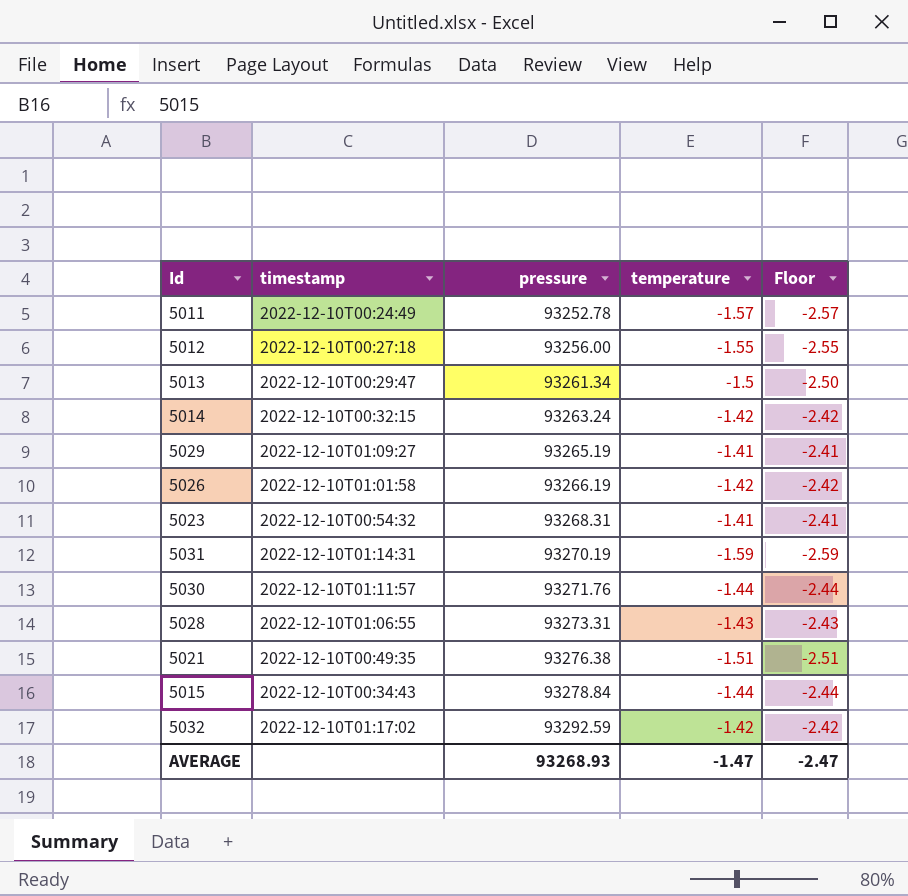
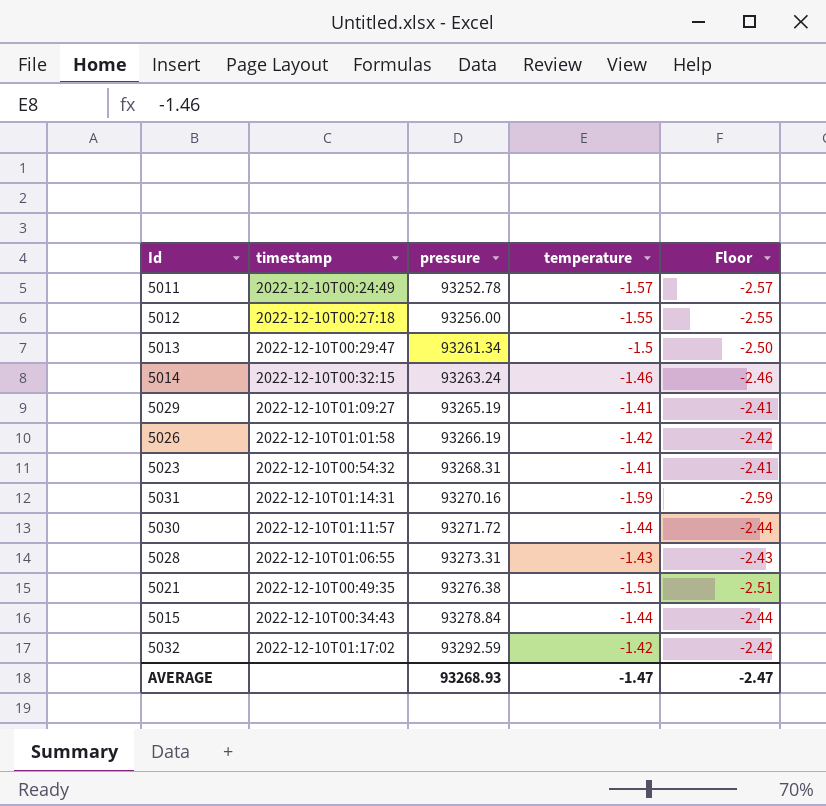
5014 | temperature: -1.42 -> -1.46
5014 | Floor: -2.42 -> -2.46
5031 | pressure: 93270.19 -> 93270.16
5030 | pressure: 93271.76 -> 93271.72

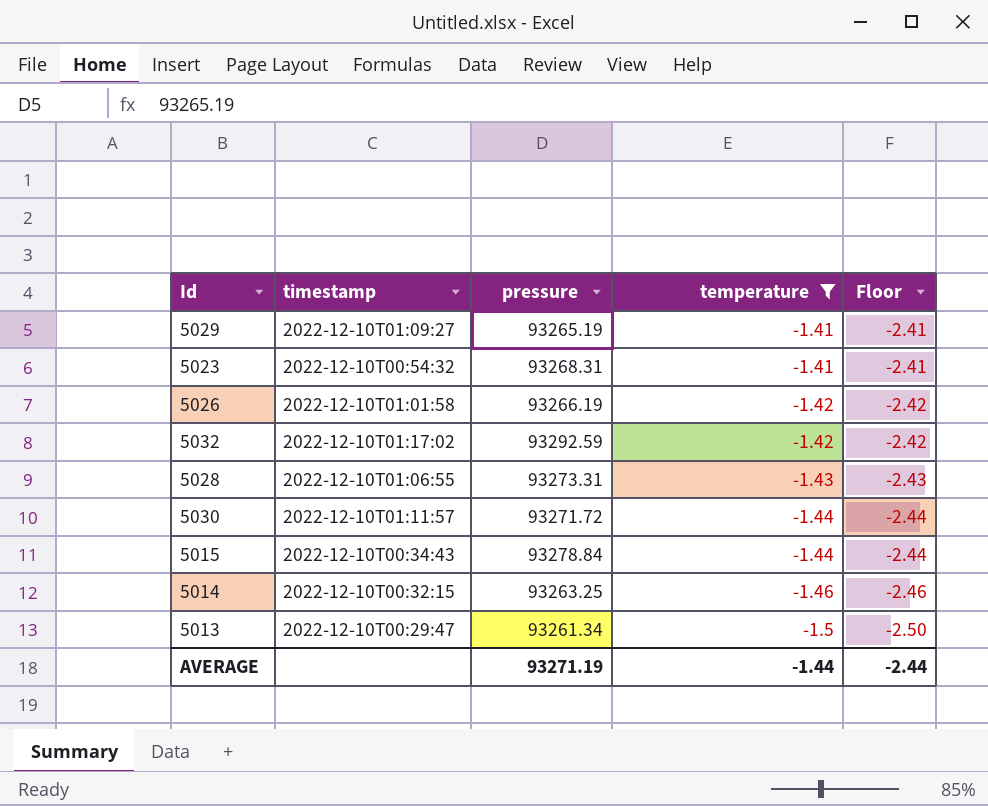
filter: none -> temperature >= -1.5
row order: pressure ascending -> temperature descending
5014 | pressure: 93263.24 -> 93263.25
AVERAGE | pressure: 93268.93 -> 93271.19
AVERAGE | temperature: -1.47 -> -1.44
AVERAGE | Floor: -2.47 -> -2.44

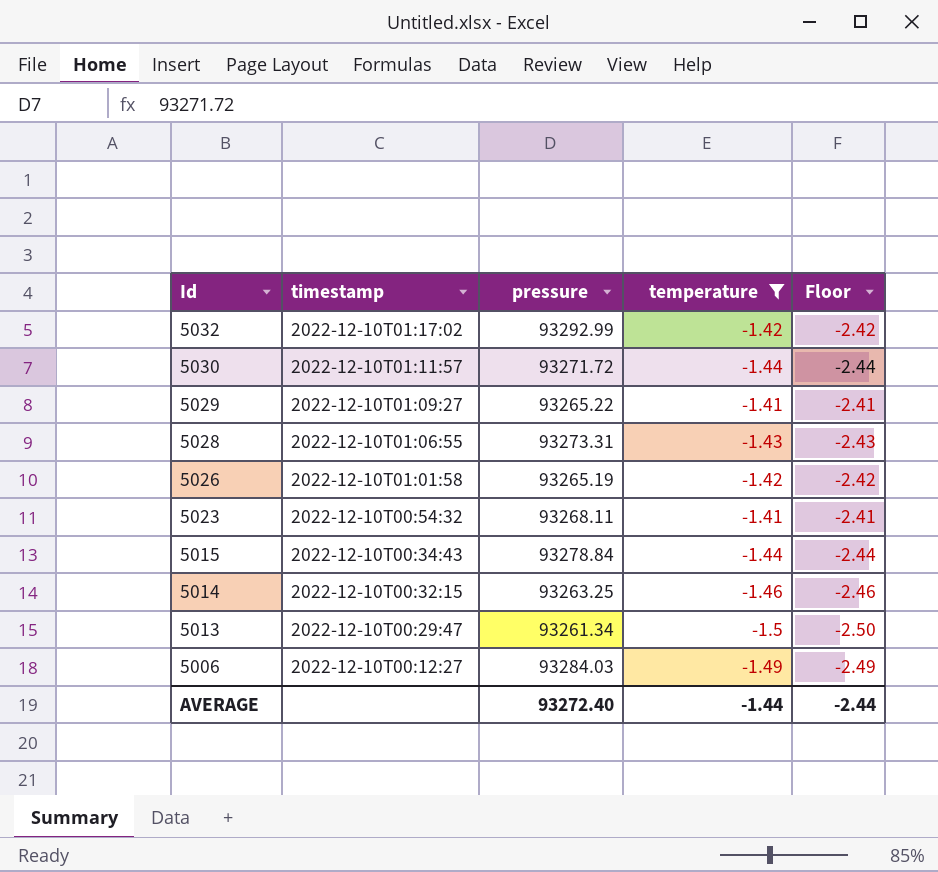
row order: temperature descending -> Id descending
5032 | pressure: 93292.59 -> 93292.99
5029 | pressure: 93265.19 -> 93265.22
5026 | pressure: 93266.19 -> 93265.19
5023 | pressure: 93268.31 -> 93268.11
row 5006: none -> 2022-12-10T00:12:27 | 93284.03 | -1.49 | -2.49
AVERAGE | pressure: 93271.19 -> 93272.40

